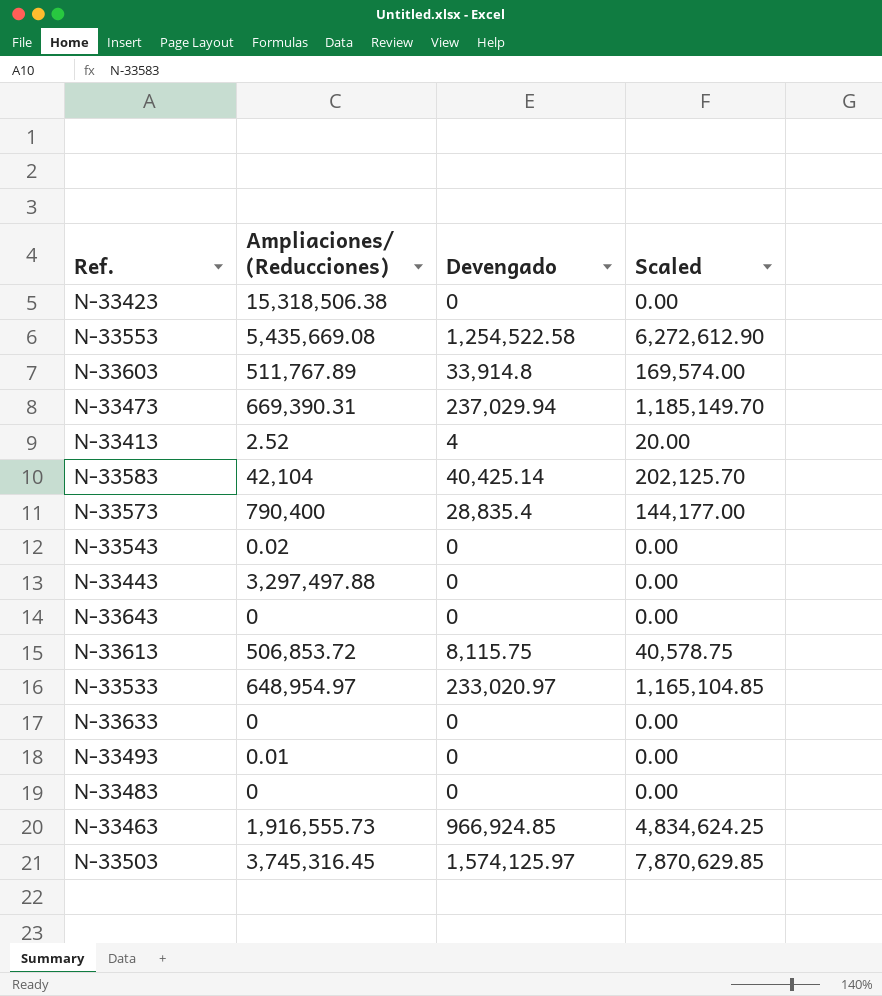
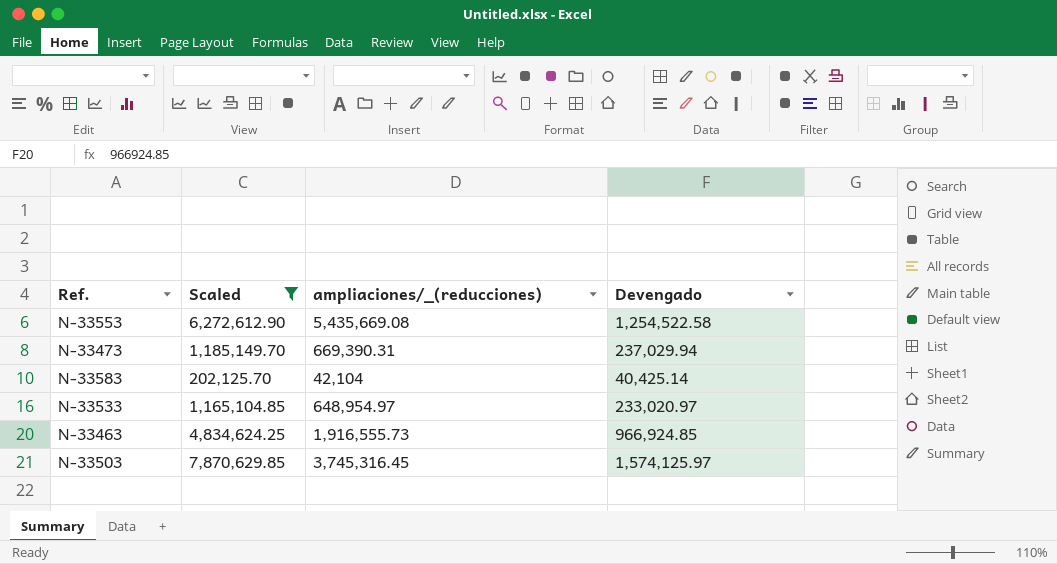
filter: none -> Scaled >= 202,125.70
column Scaled | position: 4 -> 2
column name: Ampliaciones/ (Reducciones) -> ampliaciones/_(reducciones)

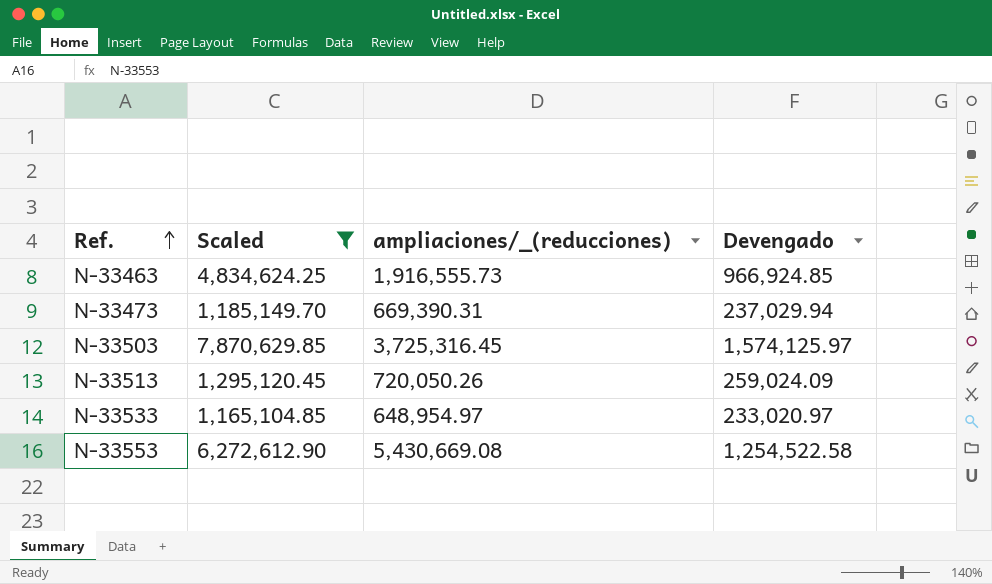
row order: none -> Ref. ascending
row N-33583: 202,125.70 | 42,104 | 40,425.14 -> none
N-33503 | ampliaciones/_(reducciones): 3,745,316.45 -> 3,725,316.45
row N-33513: none -> 1,295,120.45 | 720,050.26 | 259,024.09
N-33553 | ampliaciones/_(reducciones): 5,435,669.08 -> 5,430,669.08

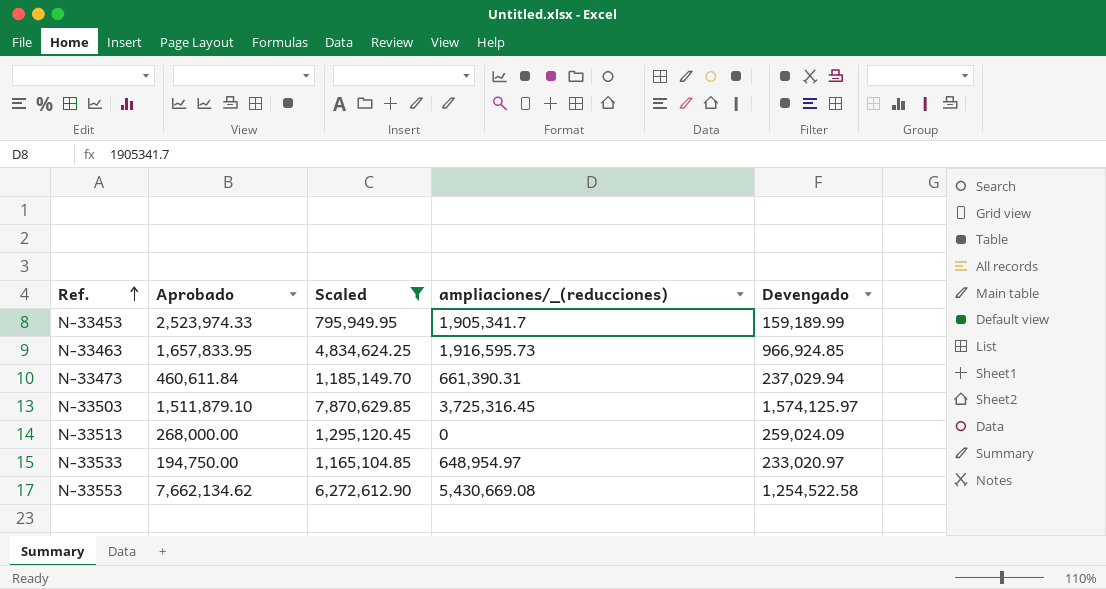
column Aprobado | position: none -> 2
row N-33453: none -> 2,523,974.33 | 795,949.95 | 1,905,341.7 | 159,189.99
N-33463 | ampliaciones/_(reducciones): 1,916,555.73 -> 1,916,595.73
N-33473 | ampliaciones/_(reducciones): 669,390.31 -> 661,390.31
N-33513 | ampliaciones/_(reducciones): 720,050.26 -> 0

